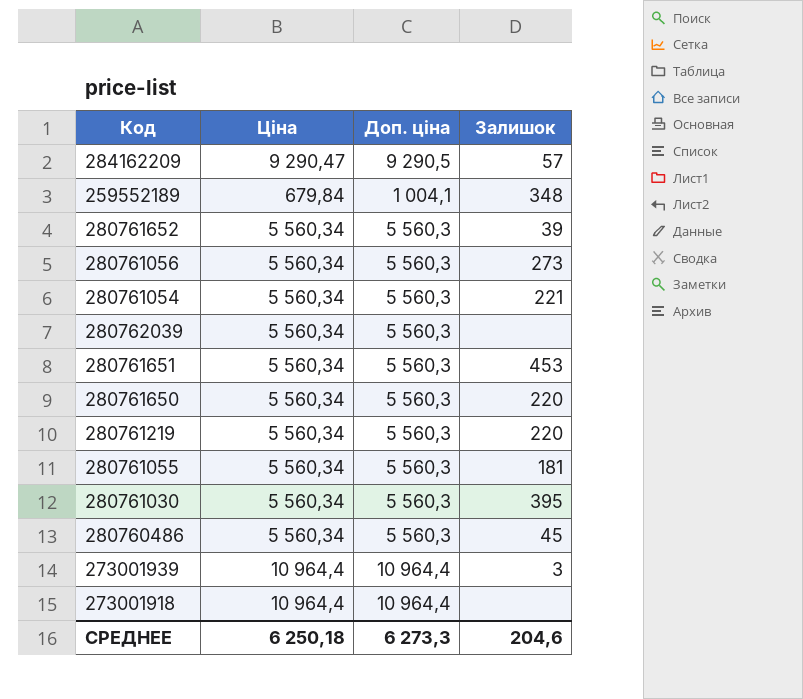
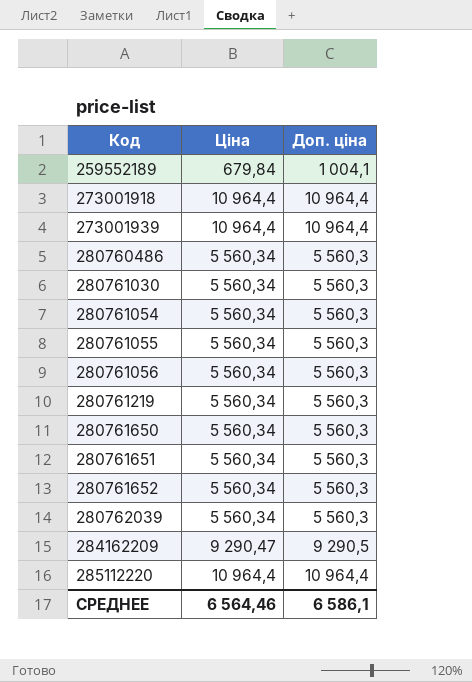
row order: none -> Код ascending
column Залишок | position: 4 -> none
row 285112220: none -> 10 964,4 | 10 964,4
СРЕДНЕЕ | Ціна: 6 250,18 -> 6 564,46
СРЕДНЕЕ | Доп. ціна: 6 273,3 -> 6 586,1

